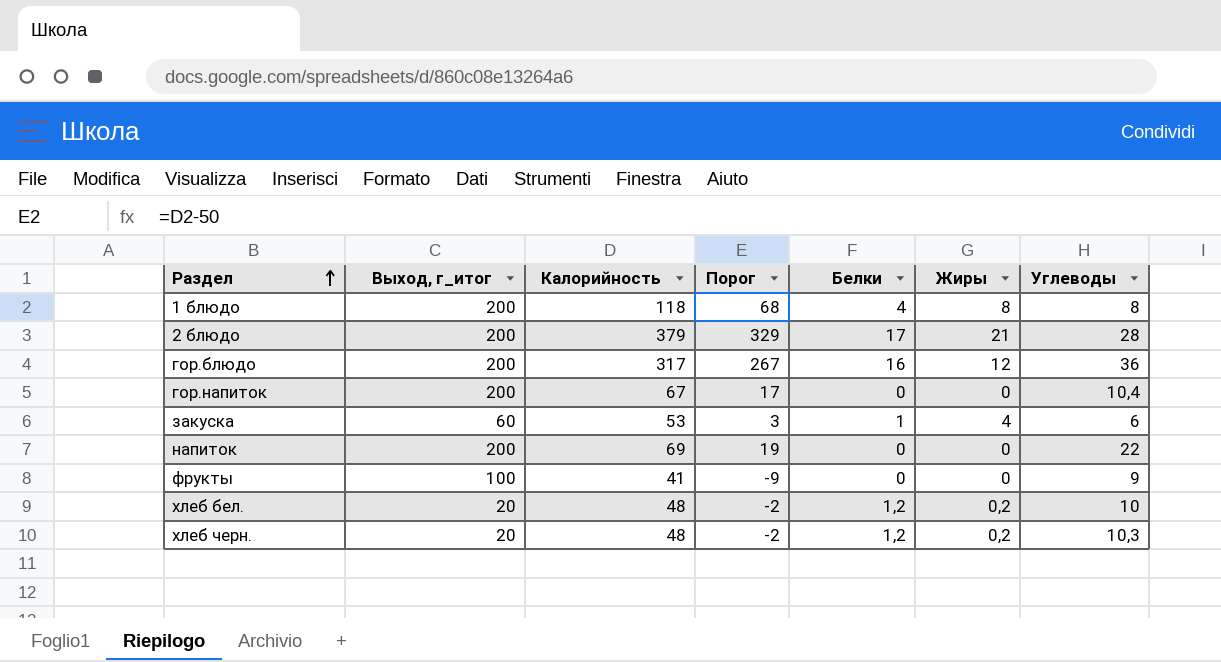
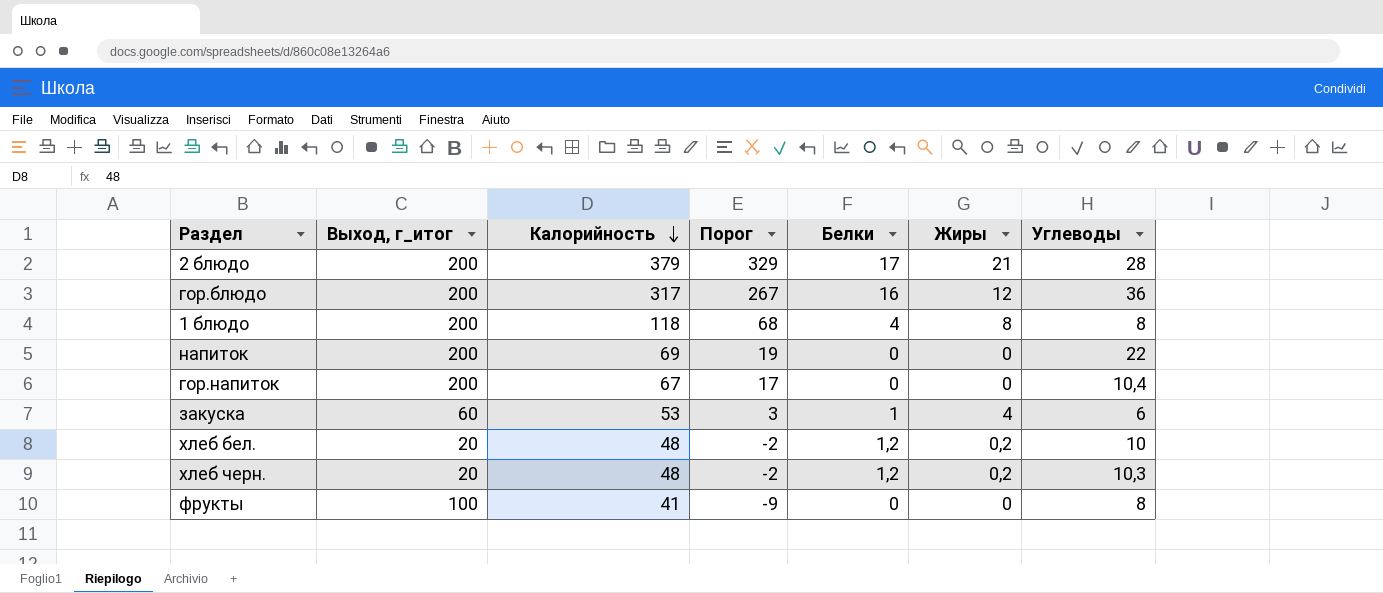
row order: Раздел ascending -> Калорийность descending
фрукты | Углеводы: 9 -> 8

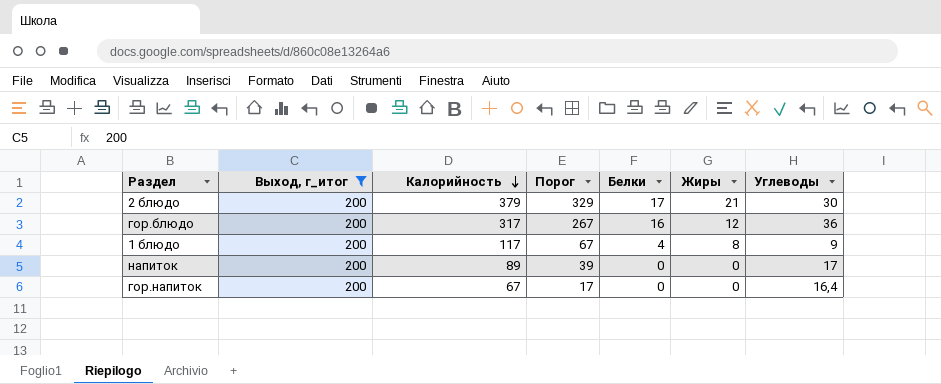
filter: none -> Выход, г_итог = 200
2 блюдо | Углеводы: 28 -> 30
1 блюдо | Калорийность: 118 -> 117
1 блюдо | Порог: 68 -> 67
1 блюдо | Углеводы: 8 -> 9
напиток | Калорийность: 69 -> 89
напиток | Порог: 19 -> 39
напиток | Углеводы: 22 -> 17
гор.напиток | Углеводы: 10,4 -> 16,4

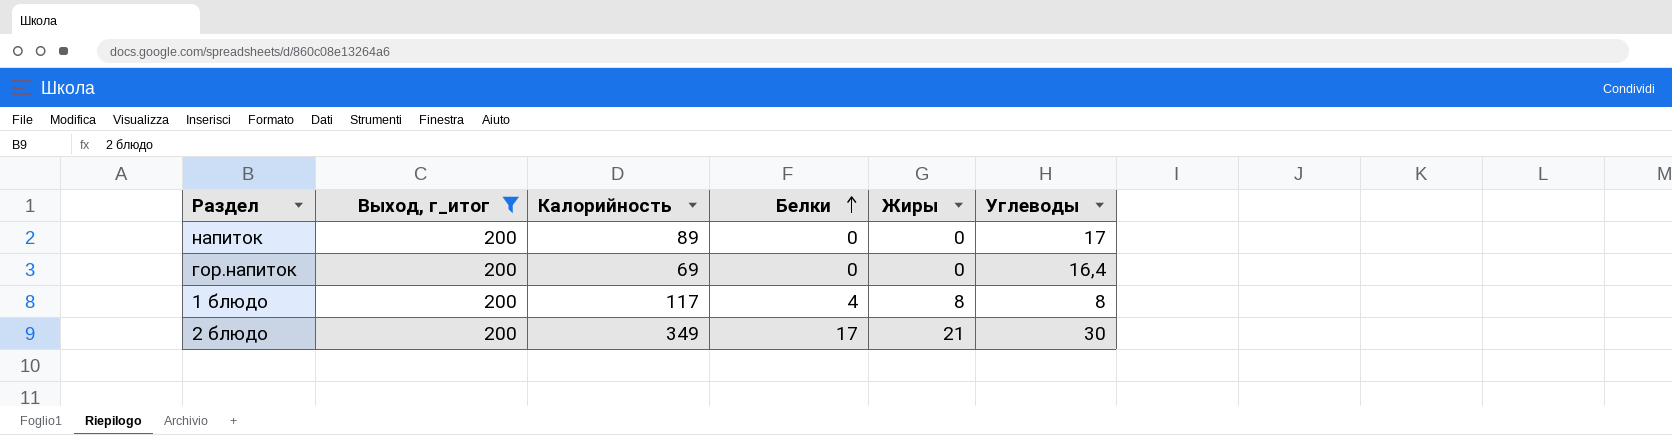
row order: Калорийность descending -> Белки ascending
column Порог | formula: [Калорийность] - 50 -> none
row гор.блюдо: 200 | 317 | 267 | 16 | 12 | 36 -> none
гор.напиток | Калорийность: 67 -> 69
1 блюдо | Углеводы: 9 -> 8
2 блюдо | Калорийность: 379 -> 349

